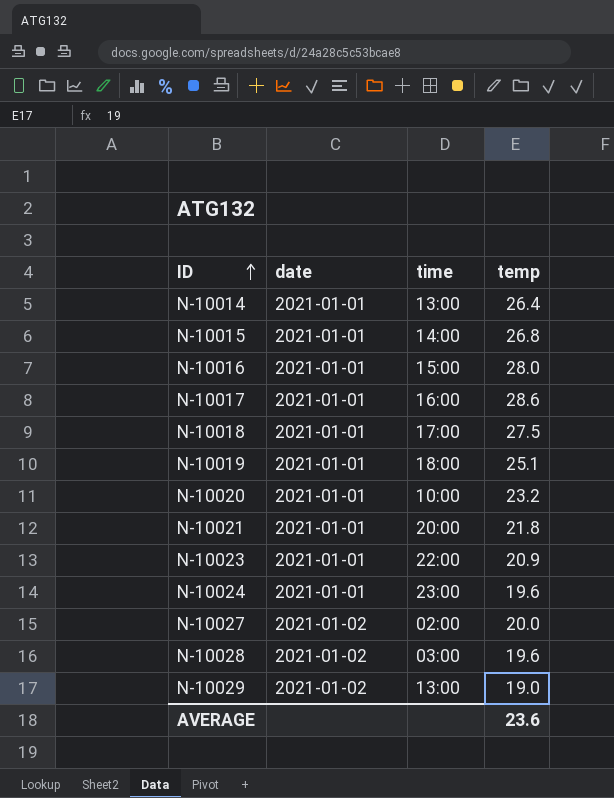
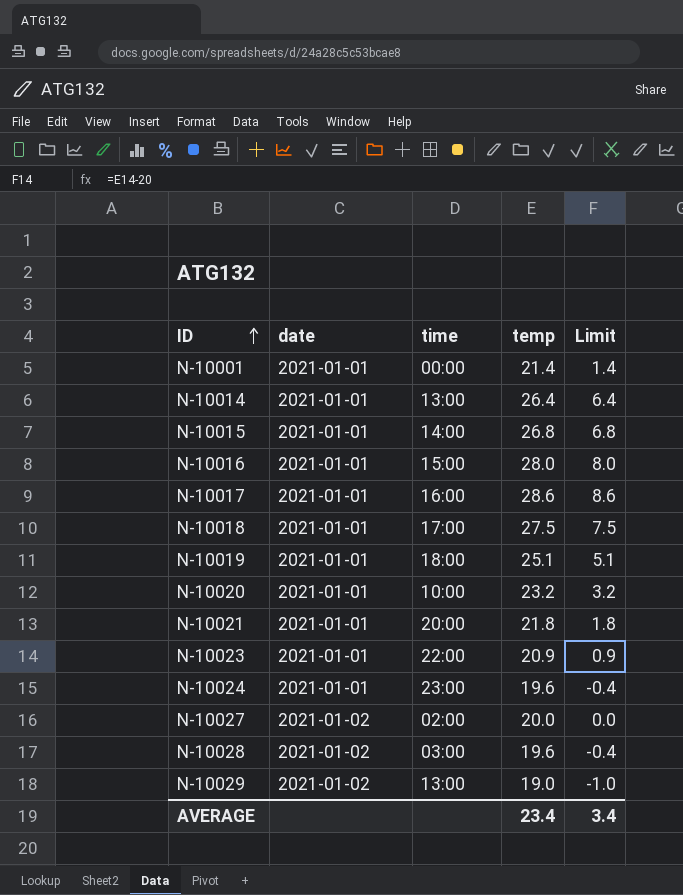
column Limit | formula: none -> [temp] - 20
row N-10001: none -> 2021-01-01 | 00:00 | 21.4 | 1.4
AVERAGE | temp: 23.6 -> 23.4

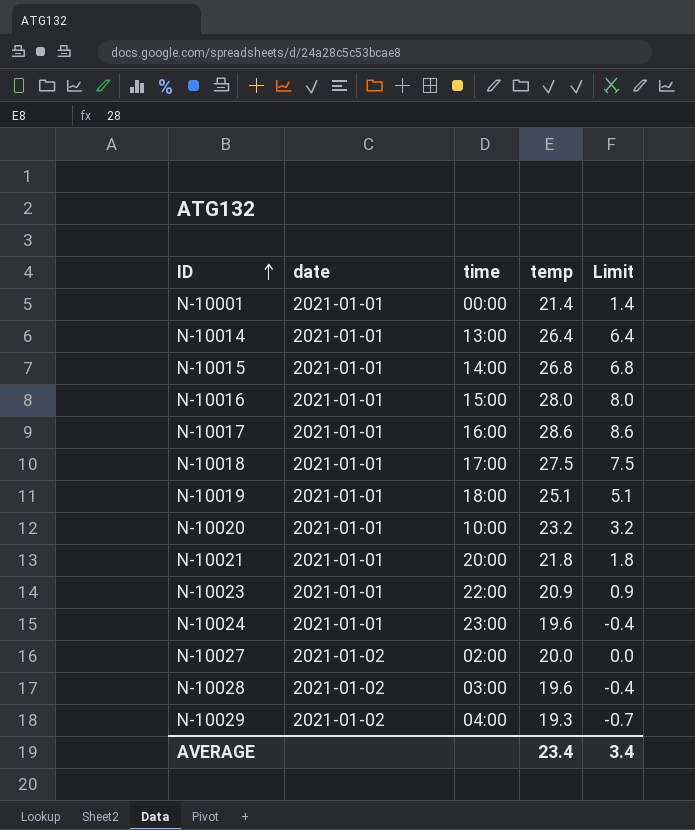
N-10029 | time: 13:00 -> 04:00
N-10029 | temp: 19.0 -> 19.3
N-10029 | Limit: -1.0 -> -0.7

